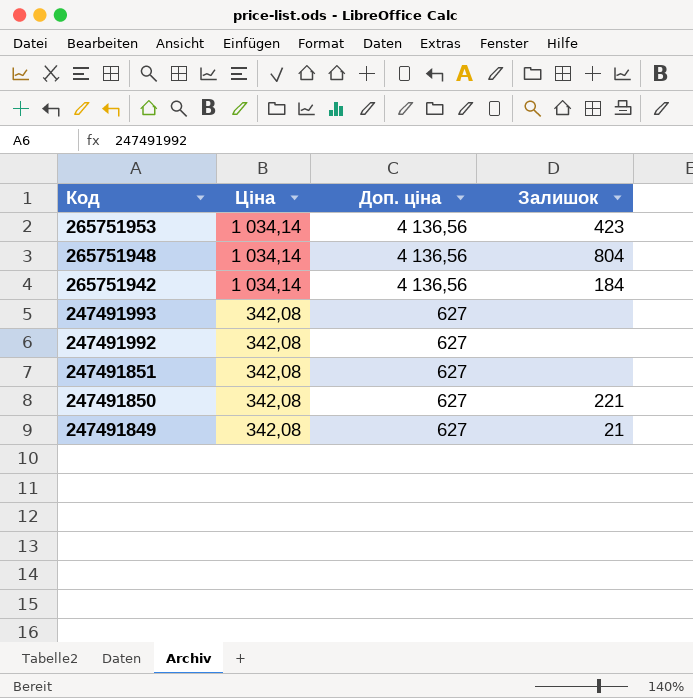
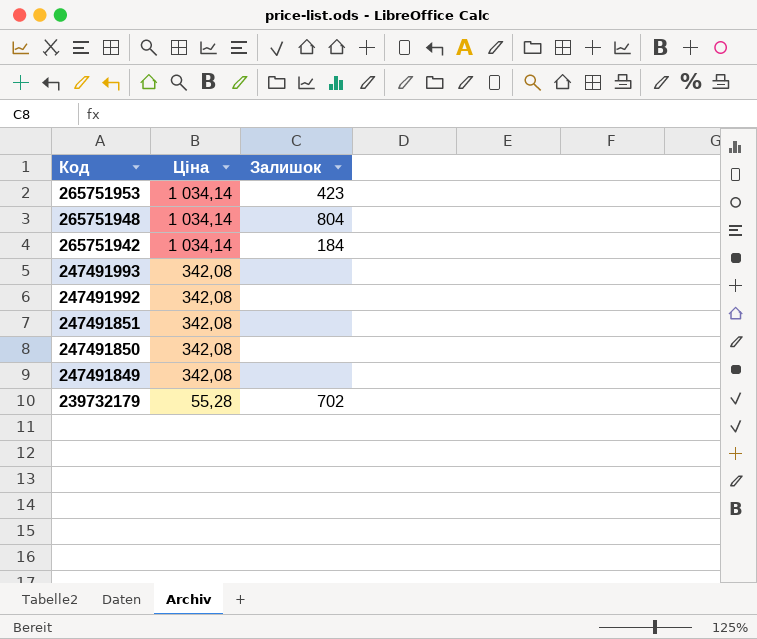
column Доп. ціна | position: 3 -> none
247491850 | Залишок: 221 -> none
247491849 | Залишок: 21 -> none
row 239732179: none -> 55,28 | 702

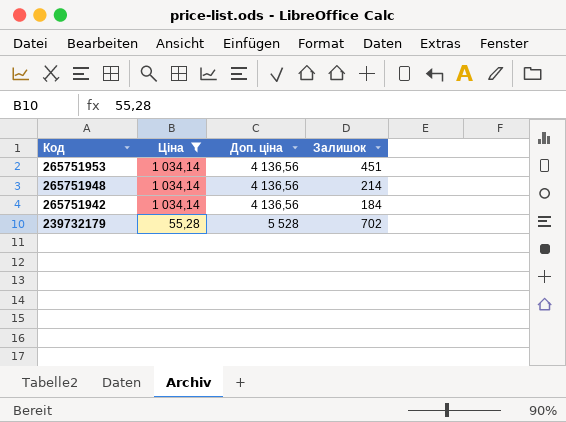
filter: none -> Ціна != 342,08
column Доп. ціна | position: none -> 3
265751953 | Залишок: 423 -> 451
265751948 | Залишок: 804 -> 214

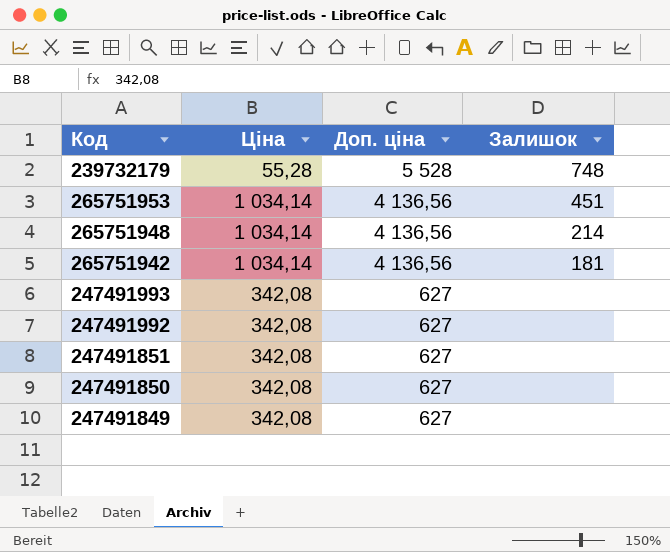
filter: Ціна != 342,08 -> none
row order: Код descending -> Доп. ціна descending
239732179 | Залишок: 702 -> 748
265751942 | Залишок: 184 -> 181

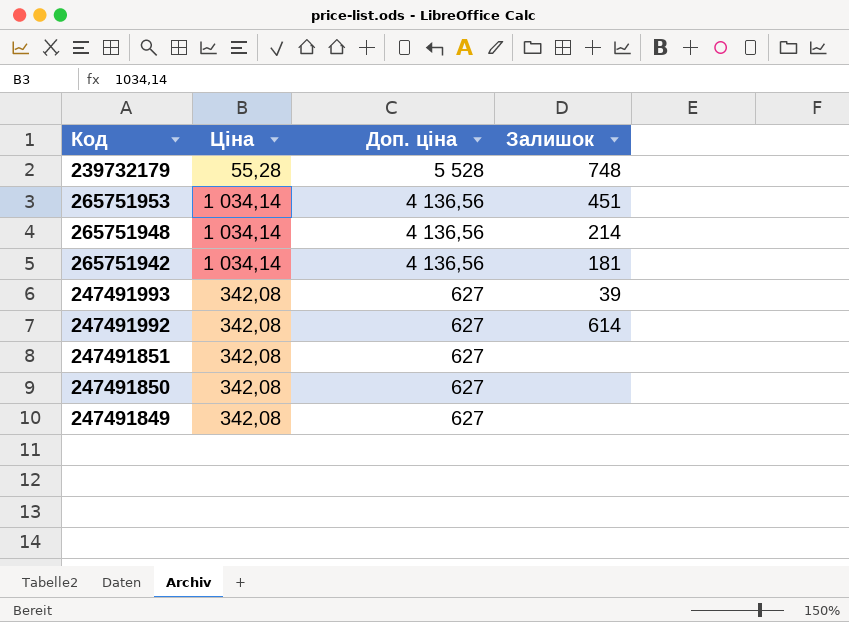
247491993 | Залишок: none -> 39
247491992 | Залишок: none -> 614

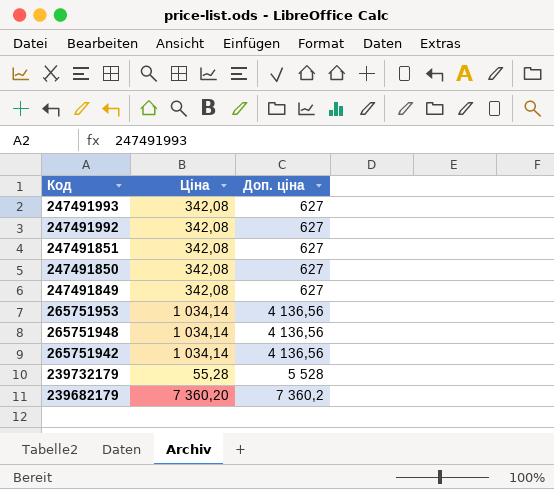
row order: Доп. ціна descending -> Доп. ціна ascending
column Залишок | position: 4 -> none
row 239682179: none -> 7 360,20 | 7 360,2

